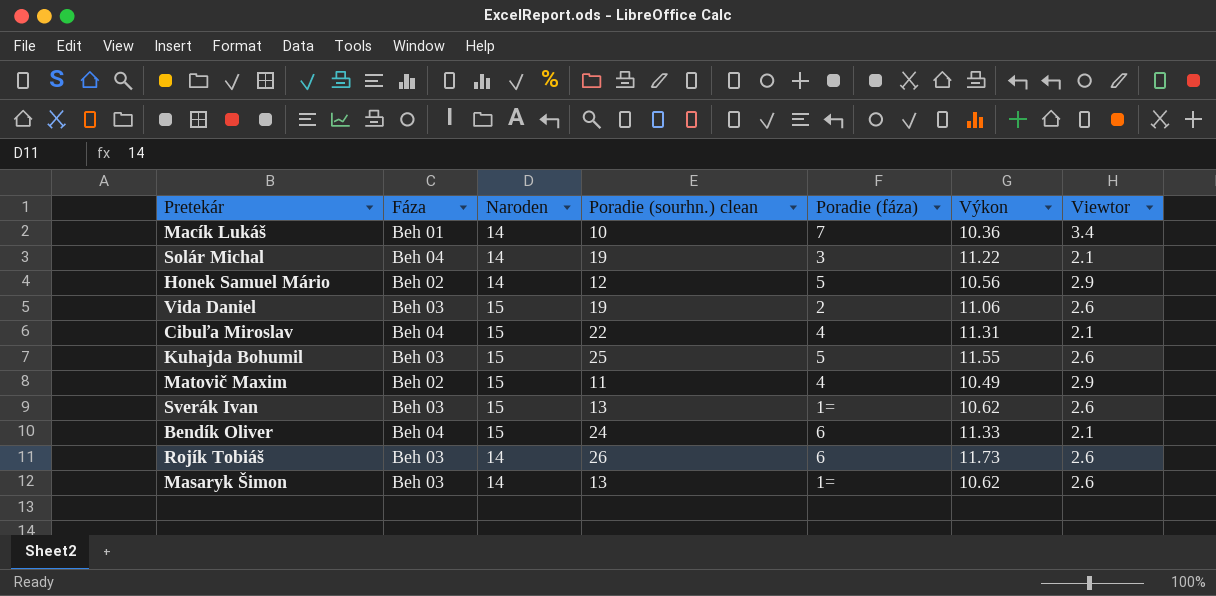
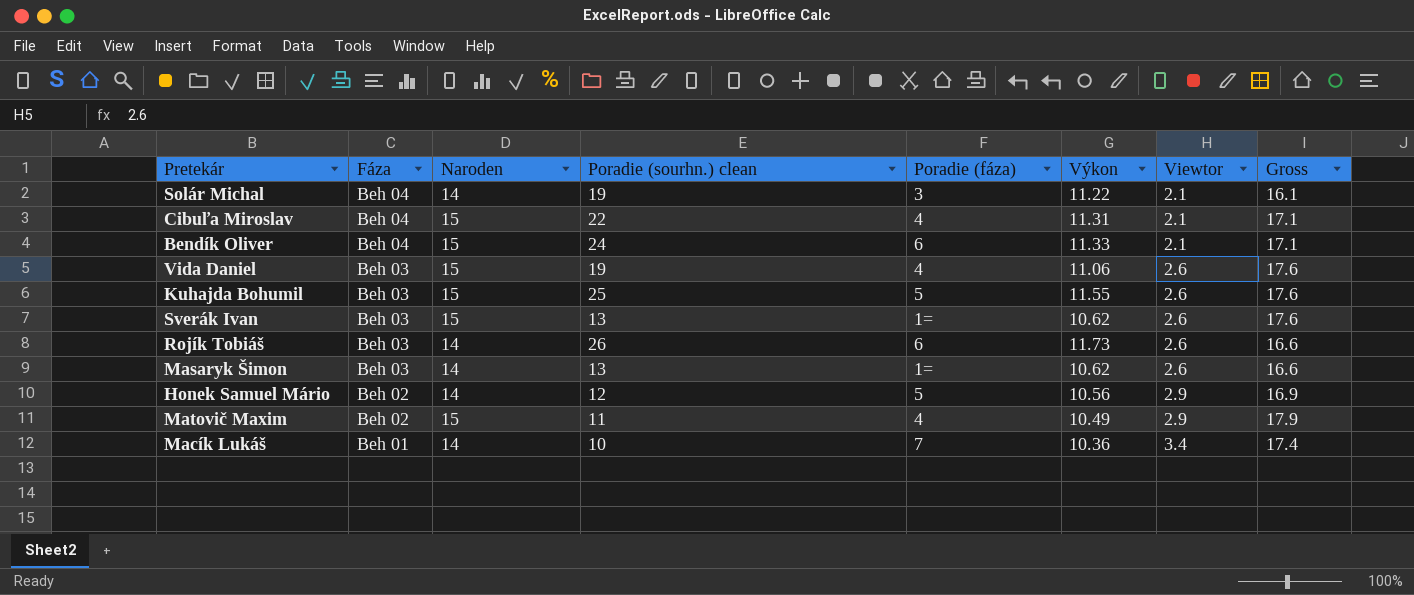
row order: none -> Fáza descending
column Gross | formula: none -> [Naroden] + [Viewtor]
Vida Daniel | Poradie (fáza): 2 -> 4

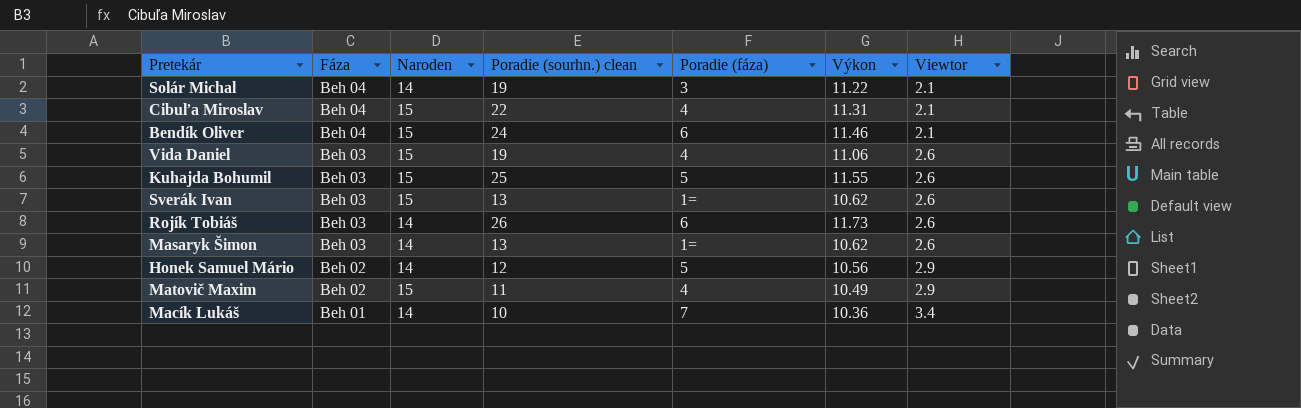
column Gross | formula: [Naroden] + [Viewtor] -> none
Bendík Oliver | Výkon: 11.33 -> 11.46

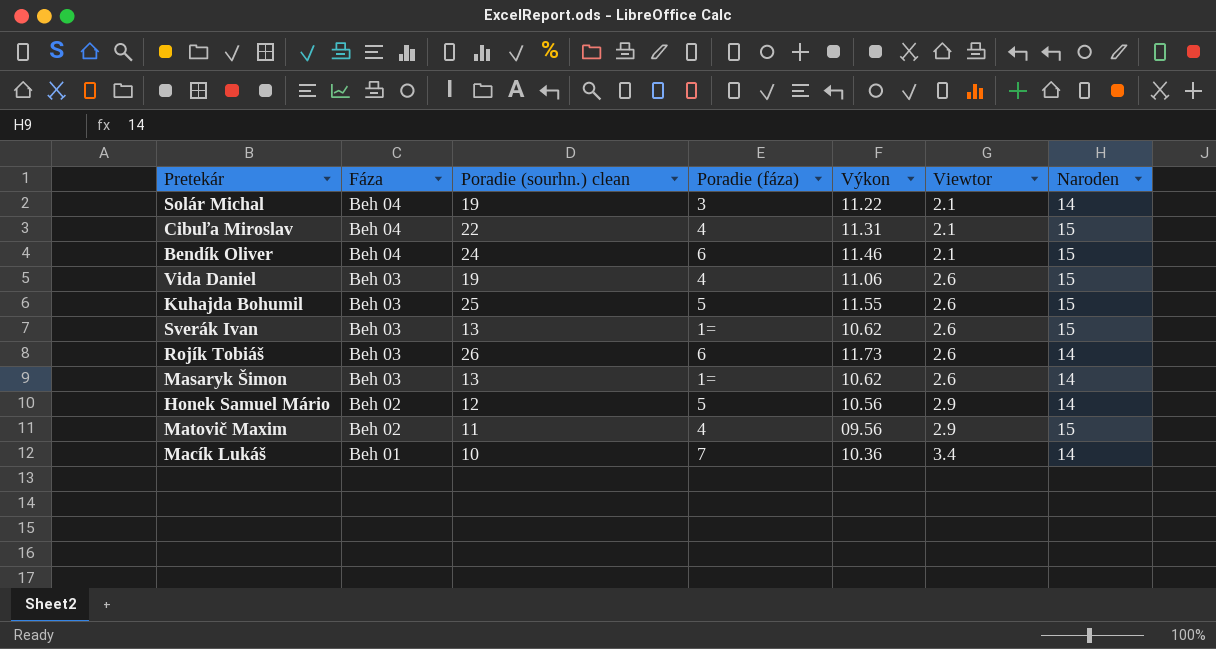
column Naroden | position: 3 -> 7
Matovič Maxim | Výkon: 10.49 -> 09.56

